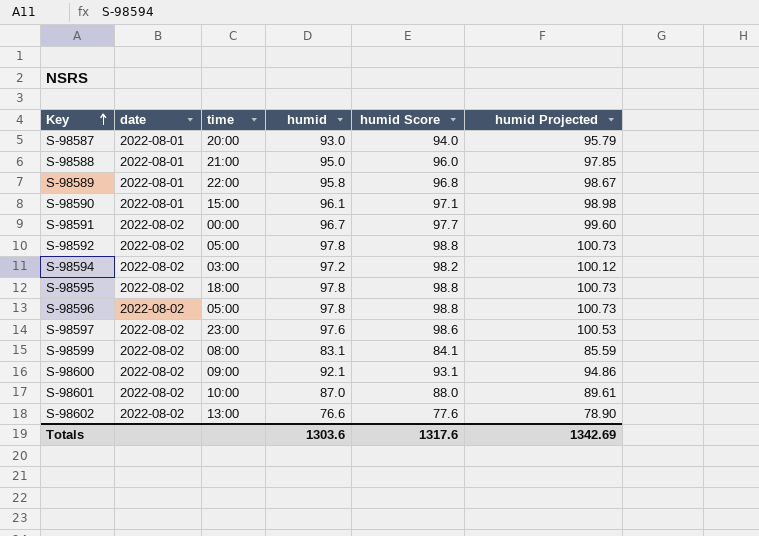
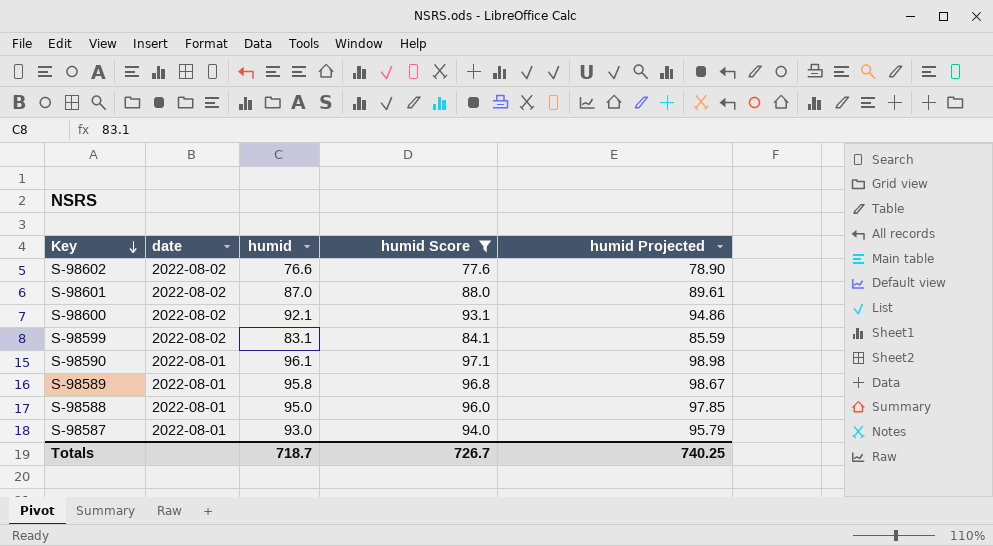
filter: none -> humid Score <= 97.1
row order: Key ascending -> Key descending
column time | position: 3 -> none
Totals | humid: 1303.6 -> 718.7
Totals | humid Score: 1317.6 -> 726.7
Totals | humid Projected: 1342.69 -> 740.25

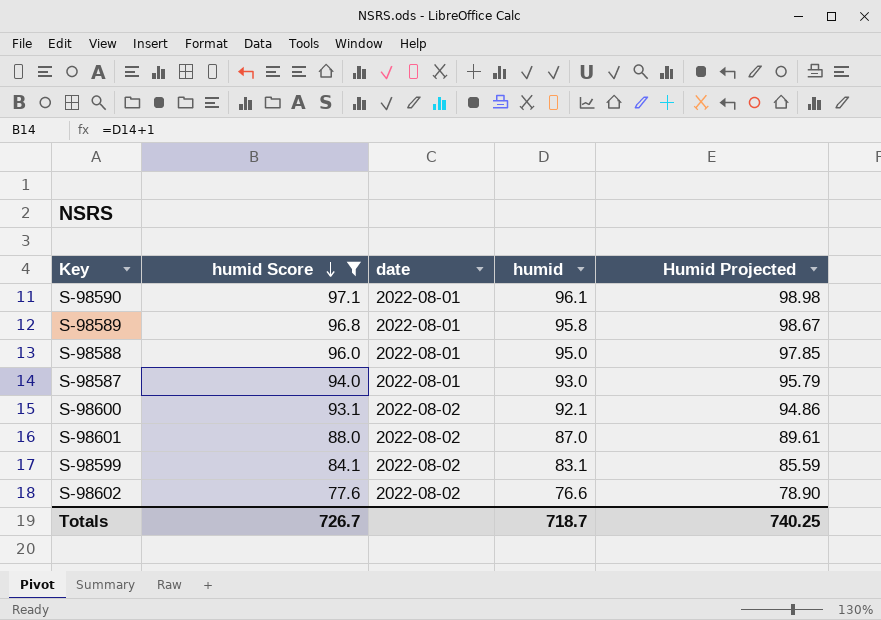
row order: Key descending -> humid Score descending
column humid Score | position: 4 -> 2
column name: humid Projected -> Humid Projected

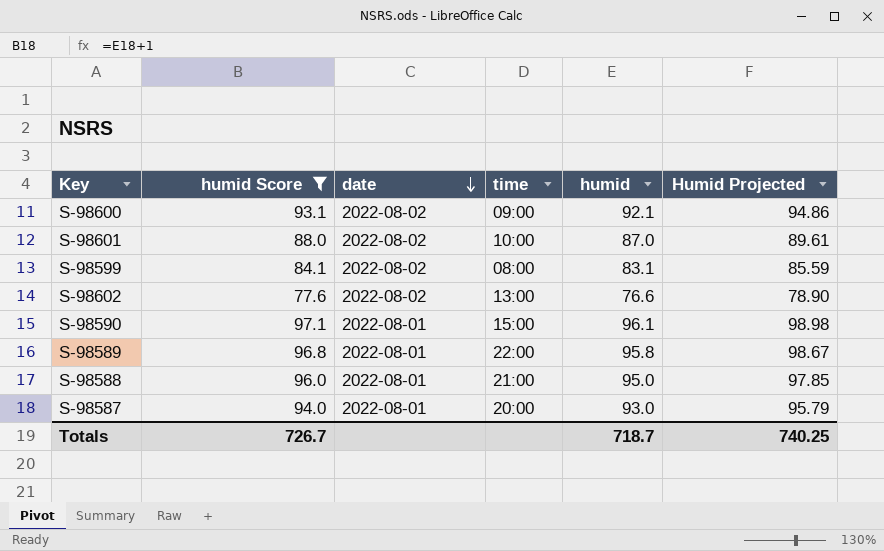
row order: humid Score descending -> date descending
column time | position: none -> 4

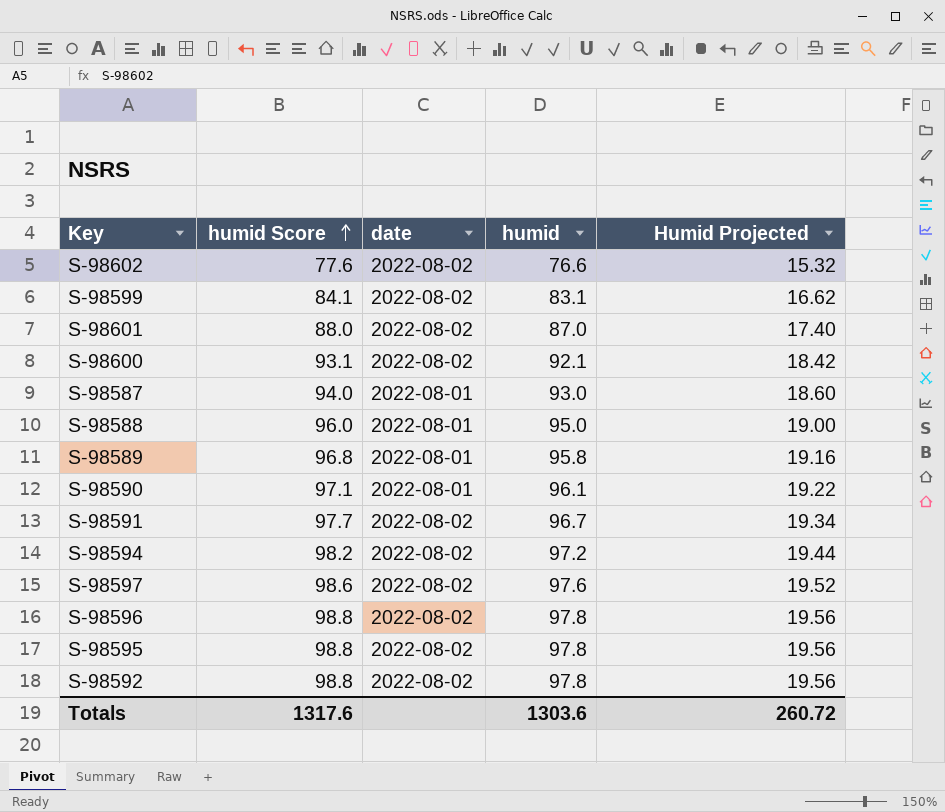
filter: humid Score <= 97.1 -> none
row order: date descending -> humid Score ascending
column time | position: 4 -> none
column Humid Projected | formula: [humid] * 1.03 -> [humid] * 0.2
Totals | humid Score: 726.7 -> 1317.6
Totals | humid: 718.7 -> 1303.6
Totals | Humid Projected: 740.25 -> 260.72

